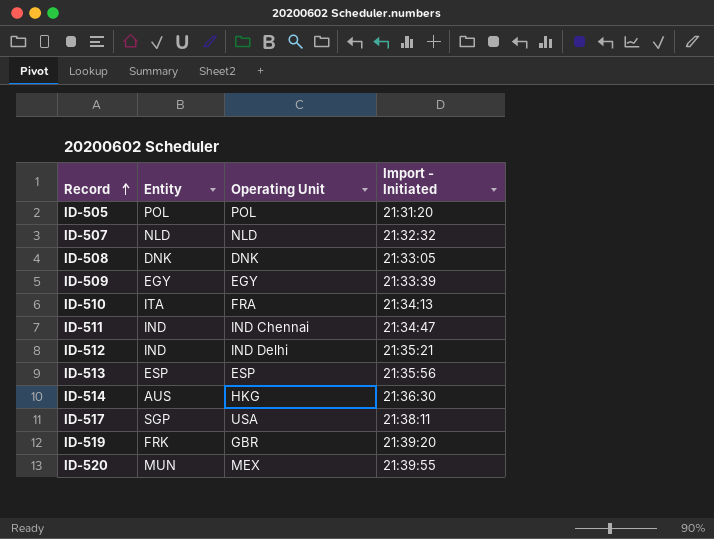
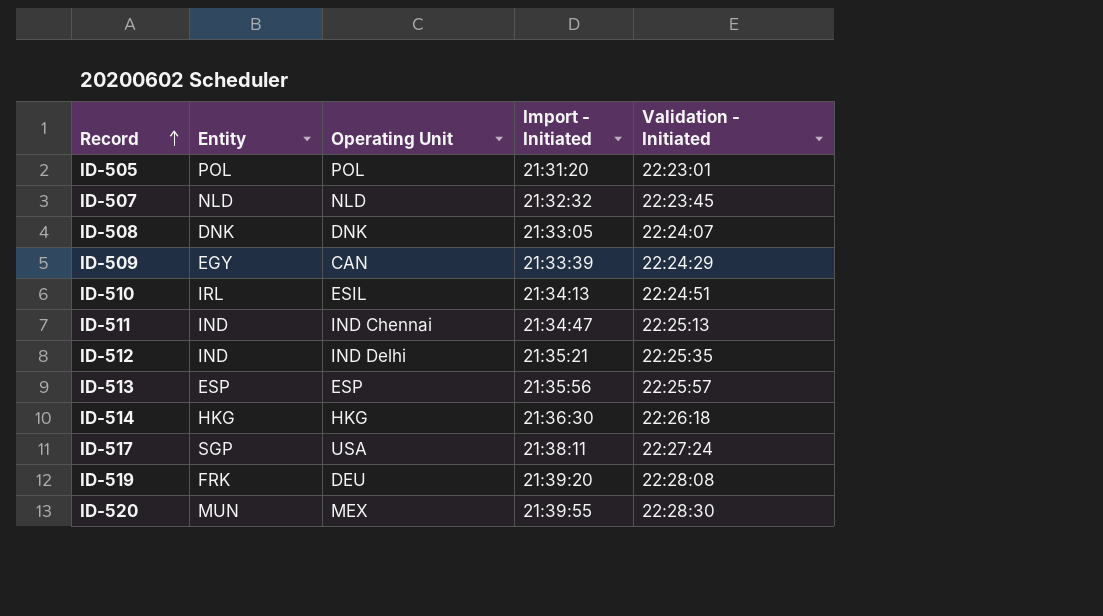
column Validation - Initiated | position: none -> 5
ID-509 | Operating Unit: EGY -> CAN
ID-510 | Entity: ITA -> IRL
ID-510 | Operating Unit: FRA -> ESIL
ID-514 | Entity: AUS -> HKG
ID-519 | Operating Unit: GBR -> DEU

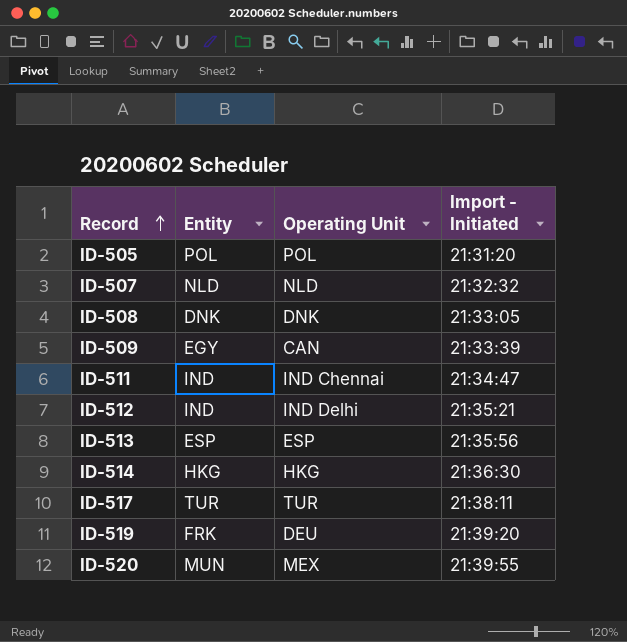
column Validation - Initiated | position: 5 -> none
row ID-510: IRL | ESIL | 21:34:13 | 22:24:51 -> none
ID-517 | Entity: SGP -> TUR
ID-517 | Operating Unit: USA -> TUR

